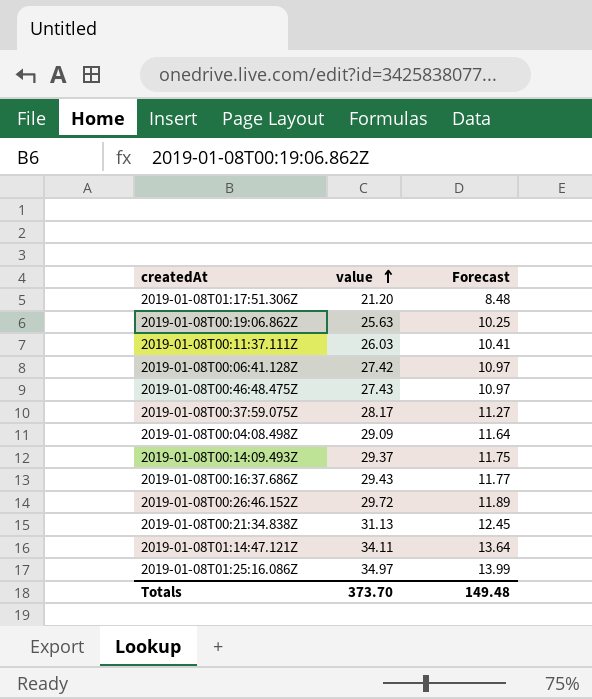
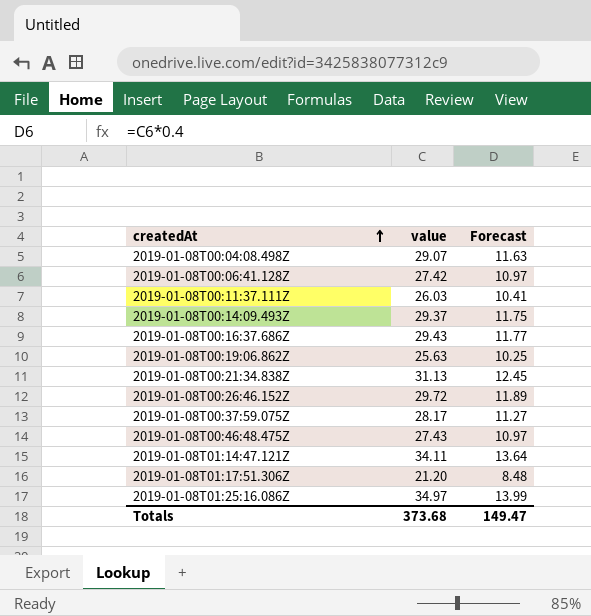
row order: value ascending -> createdAt ascending
2019-01-08T00:04:08.498Z | value: 29.09 -> 29.07
2019-01-08T00:04:08.498Z | Forecast: 11.64 -> 11.63
Totals | value: 373.70 -> 373.68
Totals | Forecast: 149.48 -> 149.47

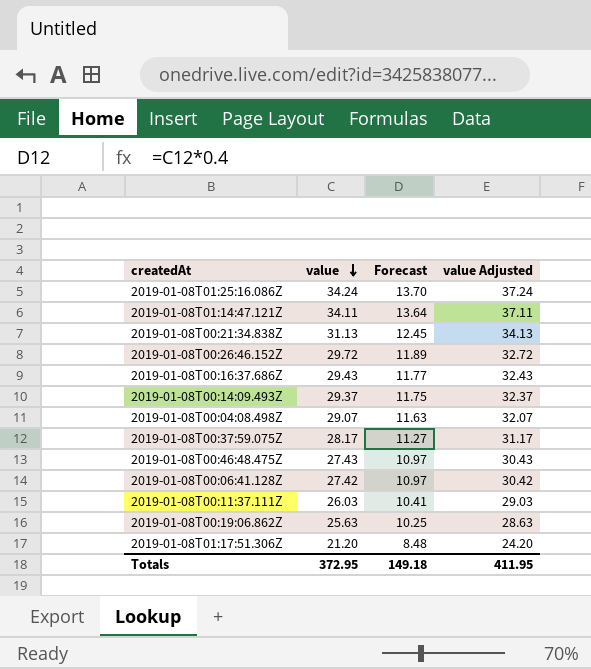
row order: createdAt ascending -> value descending
column value Adjusted | formula: none -> [value] + 3
2019-01-08T01:25:16.086Z | value: 34.97 -> 34.24
2019-01-08T01:25:16.086Z | Forecast: 13.99 -> 13.70
Totals | value: 373.68 -> 372.95
Totals | Forecast: 149.47 -> 149.18

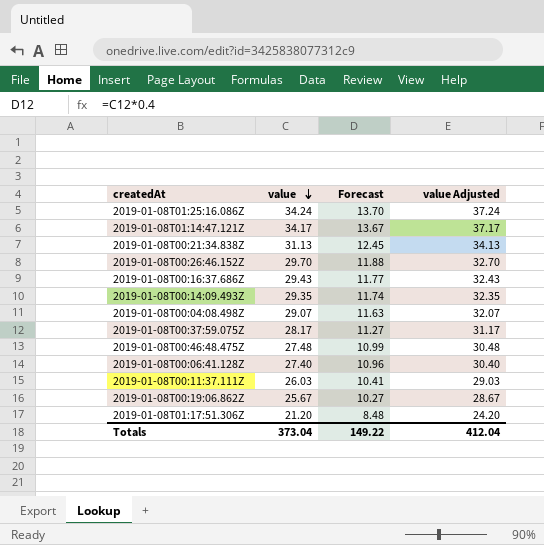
2019-01-08T01:14:47.121Z | value: 34.11 -> 34.17
2019-01-08T01:14:47.121Z | Forecast: 13.64 -> 13.67
2019-01-08T01:14:47.121Z | value Adjusted: 37.11 -> 37.17
2019-01-08T00:26:46.152Z | value: 29.72 -> 29.70
2019-01-08T00:26:46.152Z | Forecast: 11.89 -> 11.88
2019-01-08T00:26:46.152Z | value Adjusted: 32.72 -> 32.70
2019-01-08T00:14:09.493Z | value: 29.37 -> 29.35
2019-01-08T00:14:09.493Z | Forecast: 11.75 -> 11.74
2019-01-08T00:14:09.493Z | value Adjusted: 32.37 -> 32.35
2019-01-08T00:46:48.475Z | value: 27.43 -> 27.48
2019-01-08T00:46:48.475Z | Forecast: 10.97 -> 10.99
2019-01-08T00:46:48.475Z | value Adjusted: 30.43 -> 30.48
2019-01-08T00:06:41.128Z | value: 27.42 -> 27.40
2019-01-08T00:06:41.128Z | Forecast: 10.97 -> 10.96
2019-01-08T00:06:41.128Z | value Adjusted: 30.42 -> 30.40
2019-01-08T00:19:06.862Z | value: 25.63 -> 25.67
2019-01-08T00:19:06.862Z | Forecast: 10.25 -> 10.27
2019-01-08T00:19:06.862Z | value Adjusted: 28.63 -> 28.67
Totals | value: 372.95 -> 373.04
Totals | Forecast: 149.18 -> 149.22
Totals | value Adjusted: 411.95 -> 412.04

